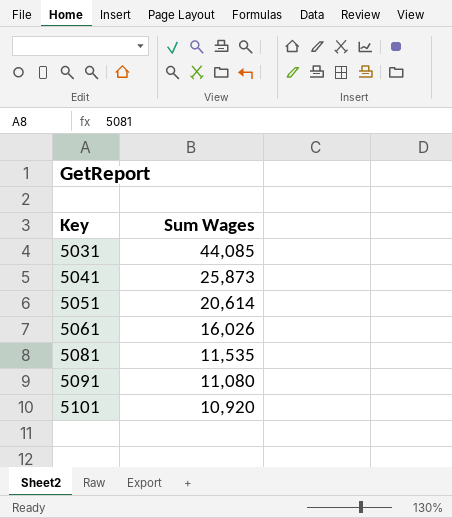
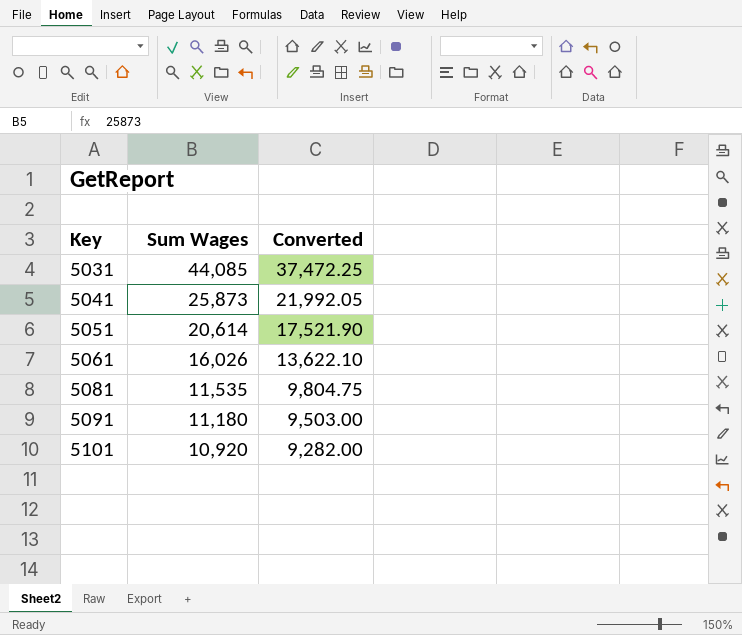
column Converted | formula: none -> [Sum Wages] * 0.85
5091 | Sum Wages: 11,080 -> 11,180

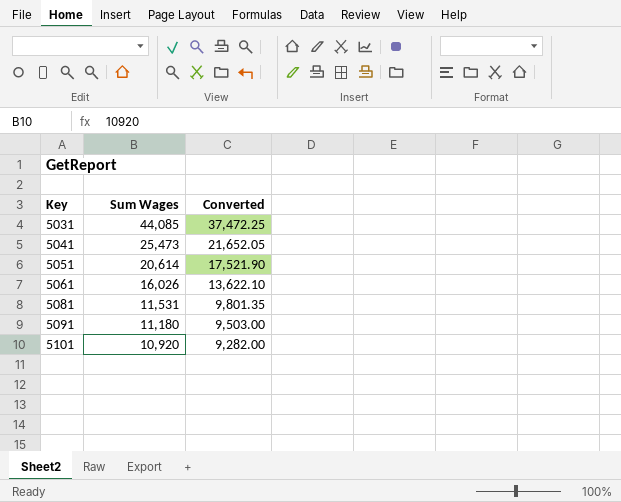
5041 | Sum Wages: 25,873 -> 25,473
5041 | Converted: 21,992.05 -> 21,652.05
5081 | Sum Wages: 11,535 -> 11,531
5081 | Converted: 9,804.75 -> 9,801.35

